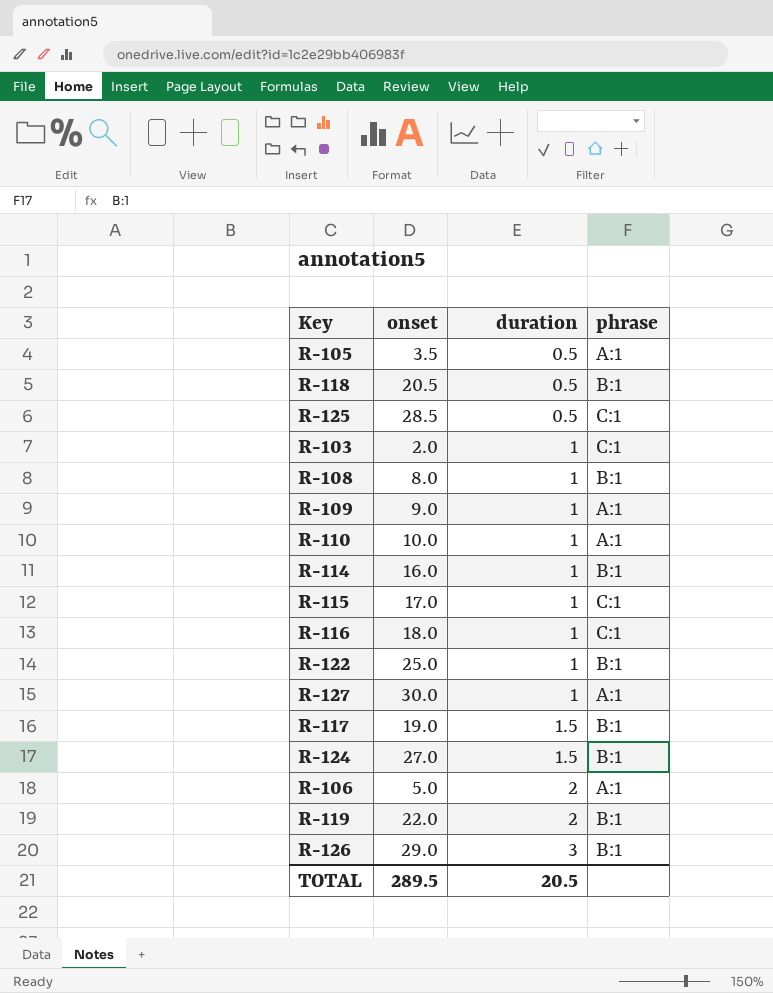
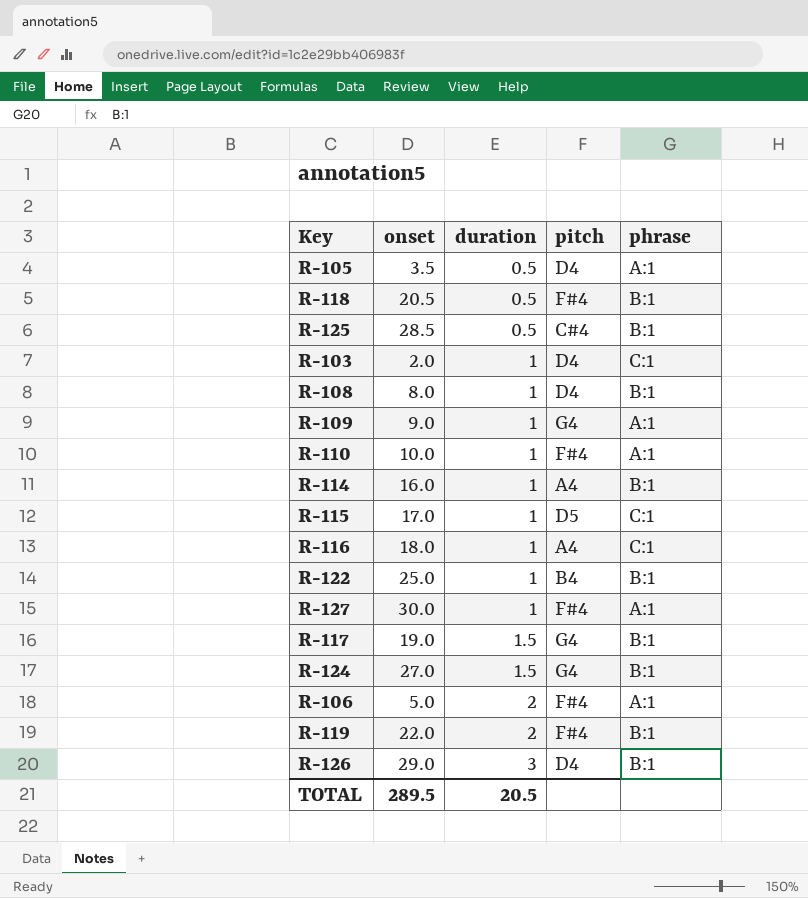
column pitch | position: none -> 4
R-125 | phrase: C:1 -> B:1

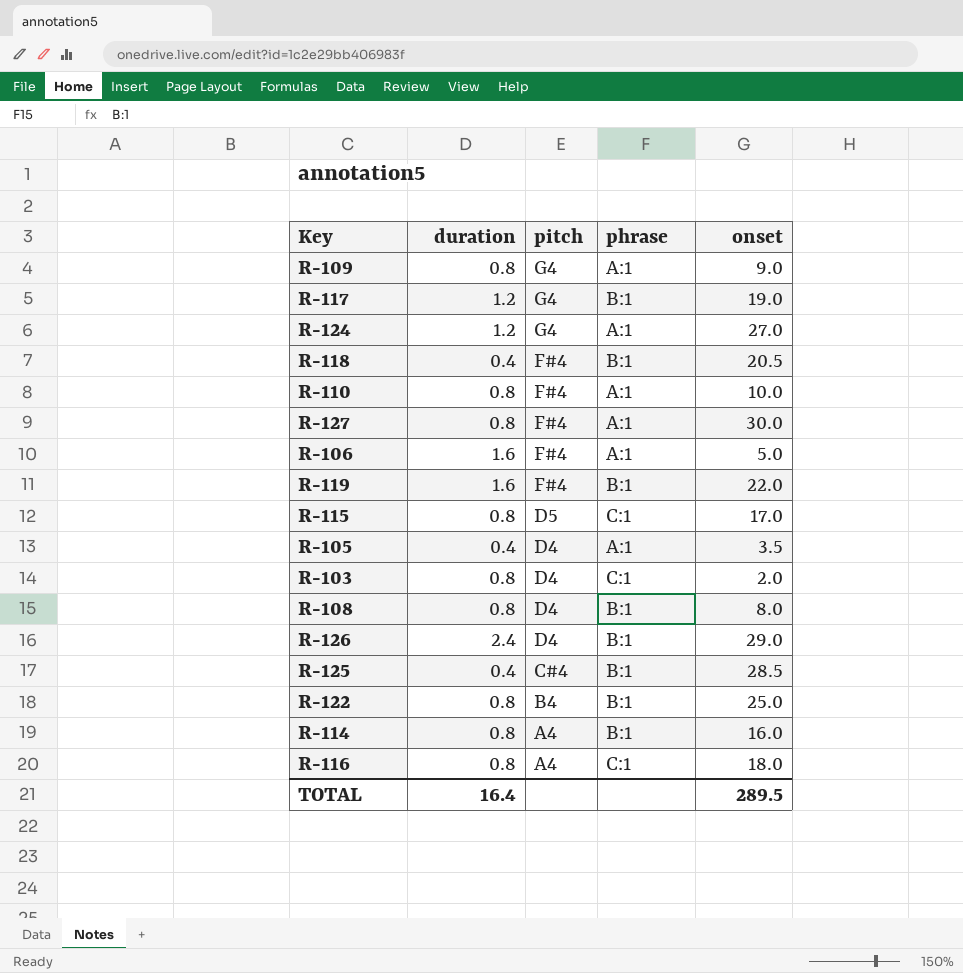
row order: duration ascending -> pitch descending
column onset | position: 2 -> 5
R-109 | duration: 1 -> 0.8
R-117 | duration: 1.5 -> 1.2
R-124 | duration: 1.5 -> 1.2
R-124 | phrase: B:1 -> A:1
R-118 | duration: 0.5 -> 0.4
R-110 | duration: 1 -> 0.8
R-127 | duration: 1 -> 0.8
R-106 | duration: 2 -> 1.6
R-119 | duration: 2 -> 1.6
R-115 | duration: 1 -> 0.8
R-105 | duration: 0.5 -> 0.4
R-103 | duration: 1 -> 0.8
R-108 | duration: 1 -> 0.8
R-126 | duration: 3 -> 2.4
R-125 | duration: 0.5 -> 0.4
R-122 | duration: 1 -> 0.8
R-114 | duration: 1 -> 0.8
R-116 | duration: 1 -> 0.8
TOTAL | duration: 20.5 -> 16.4

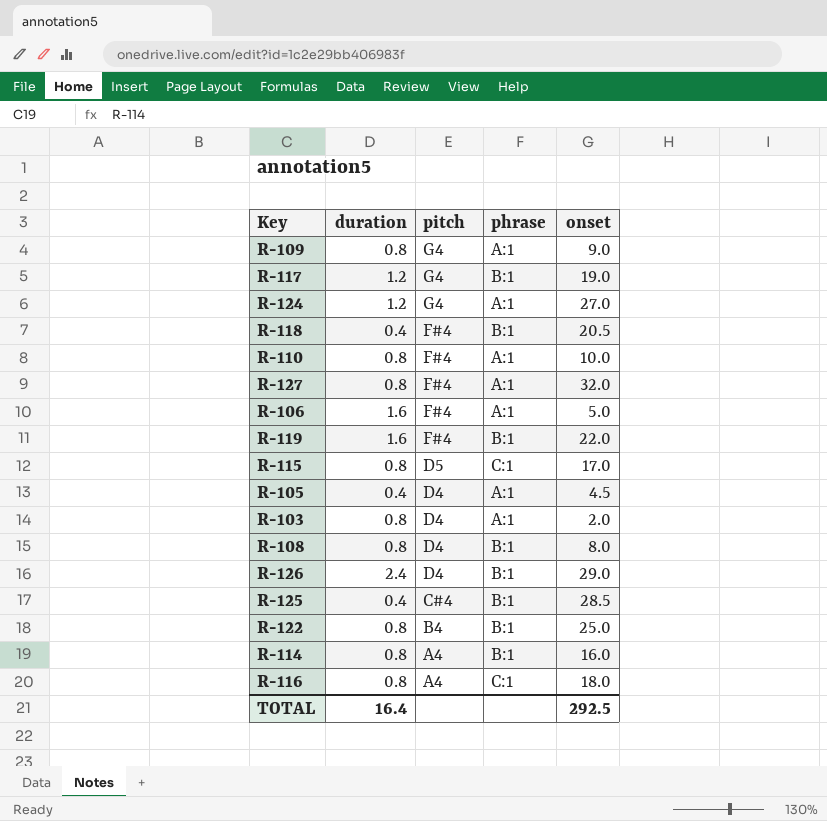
R-127 | onset: 30.0 -> 32.0
R-105 | onset: 3.5 -> 4.5
R-103 | phrase: C:1 -> A:1
TOTAL | onset: 289.5 -> 292.5

